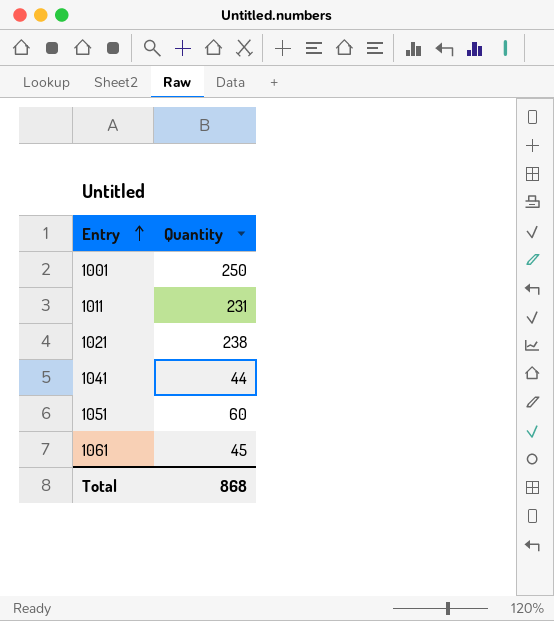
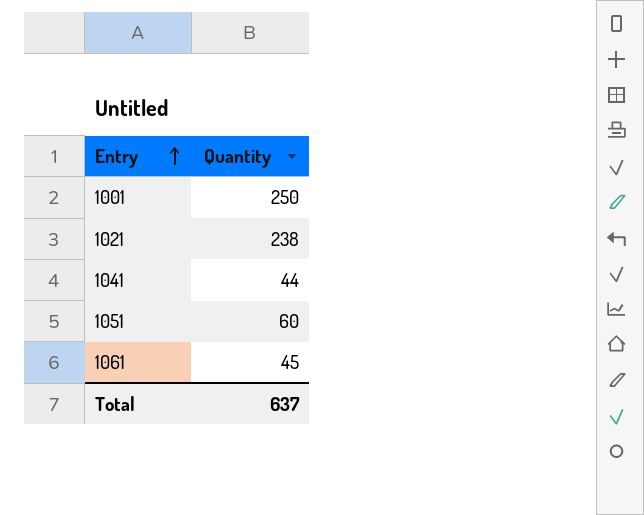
row 1011: 231 -> none
Total | Quantity: 868 -> 637

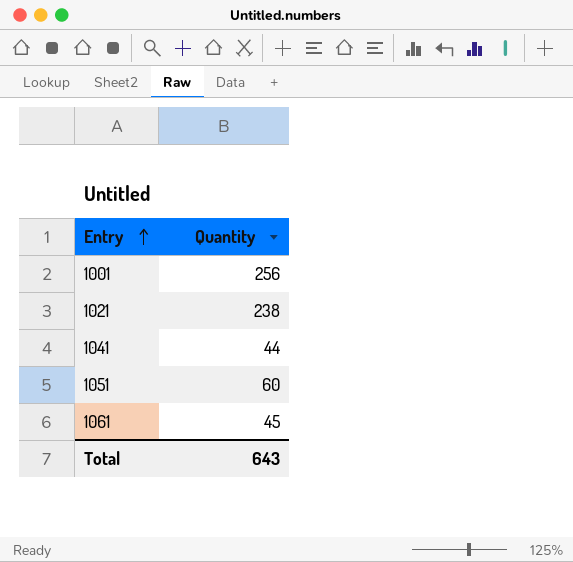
1001 | Quantity: 250 -> 256
Total | Quantity: 637 -> 643

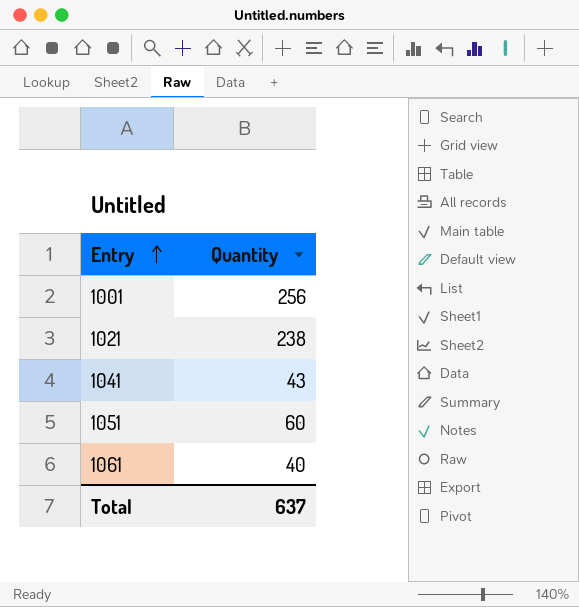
1041 | Quantity: 44 -> 43
1061 | Quantity: 45 -> 40
Total | Quantity: 643 -> 637

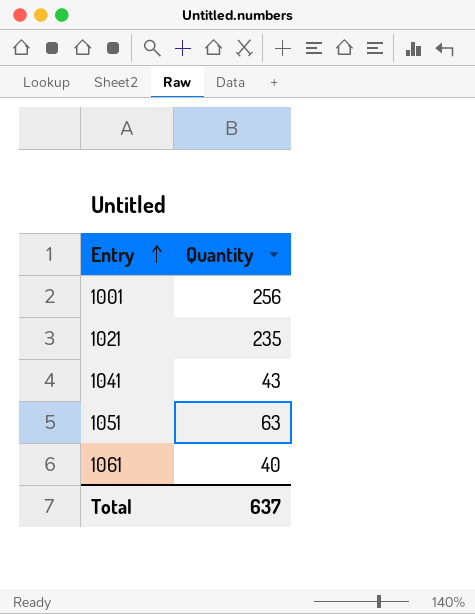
1021 | Quantity: 238 -> 235
1051 | Quantity: 60 -> 63

